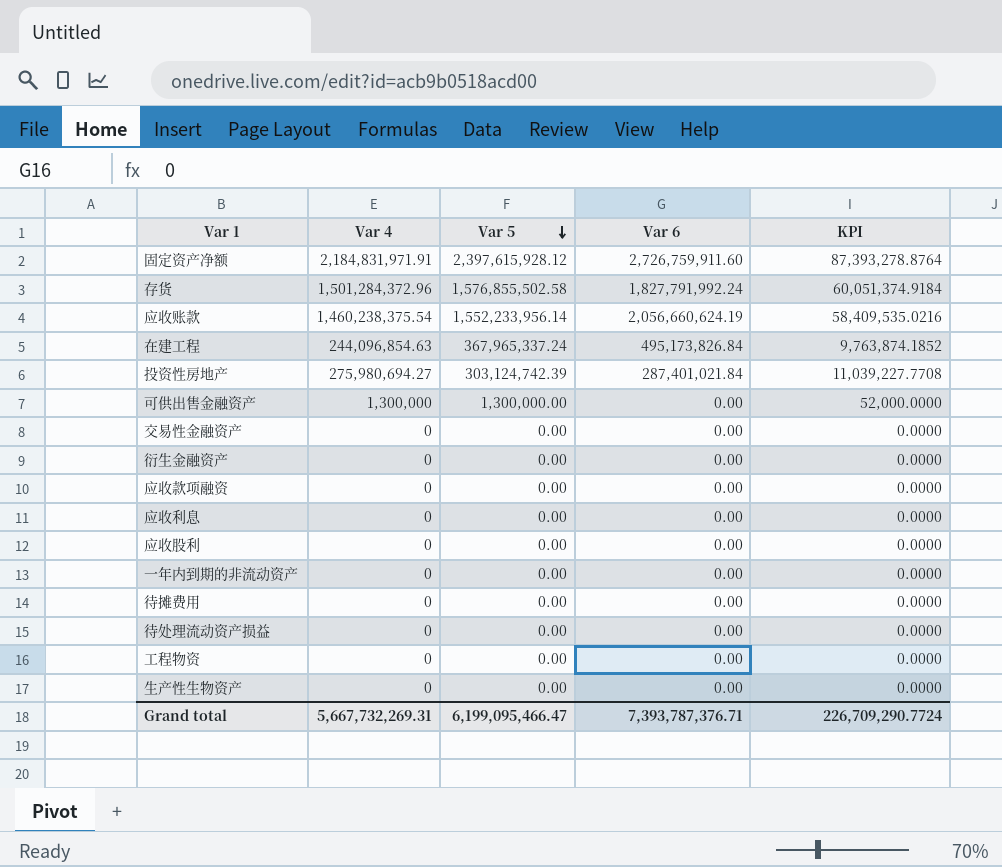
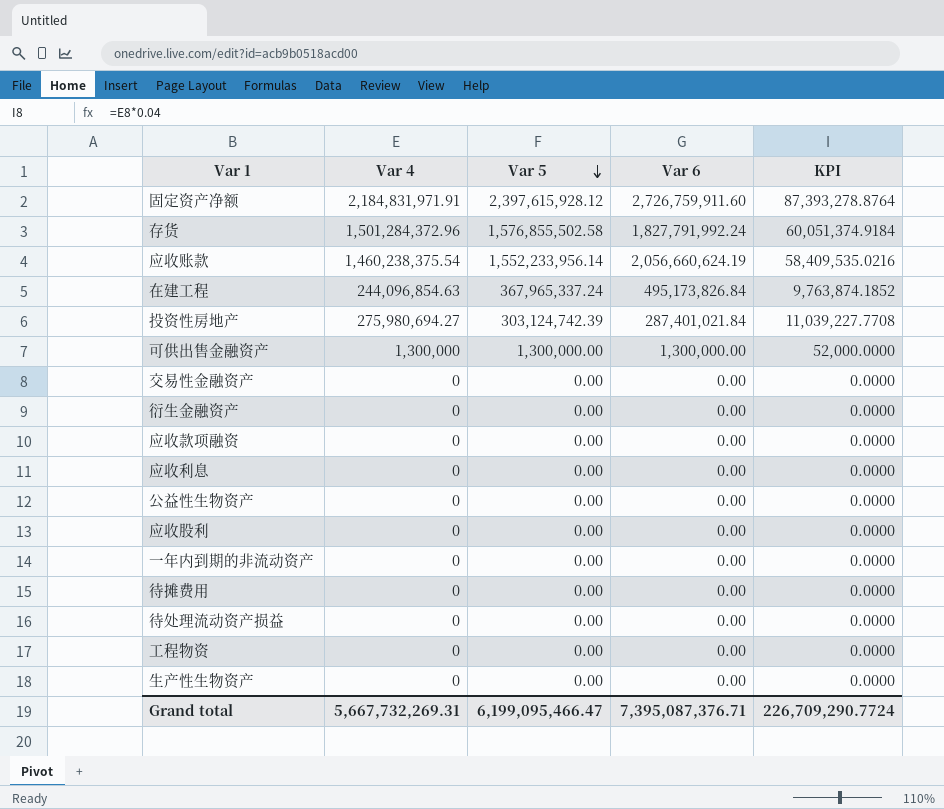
可供出售金融资产 | Var 6: 0.00 -> 1,300,000.00
row 公益性生物资产: none -> 0 | 0.00 | 0.00 | 0.0000
Grand total | Var 6: 7,393,787,376.71 -> 7,395,087,376.71

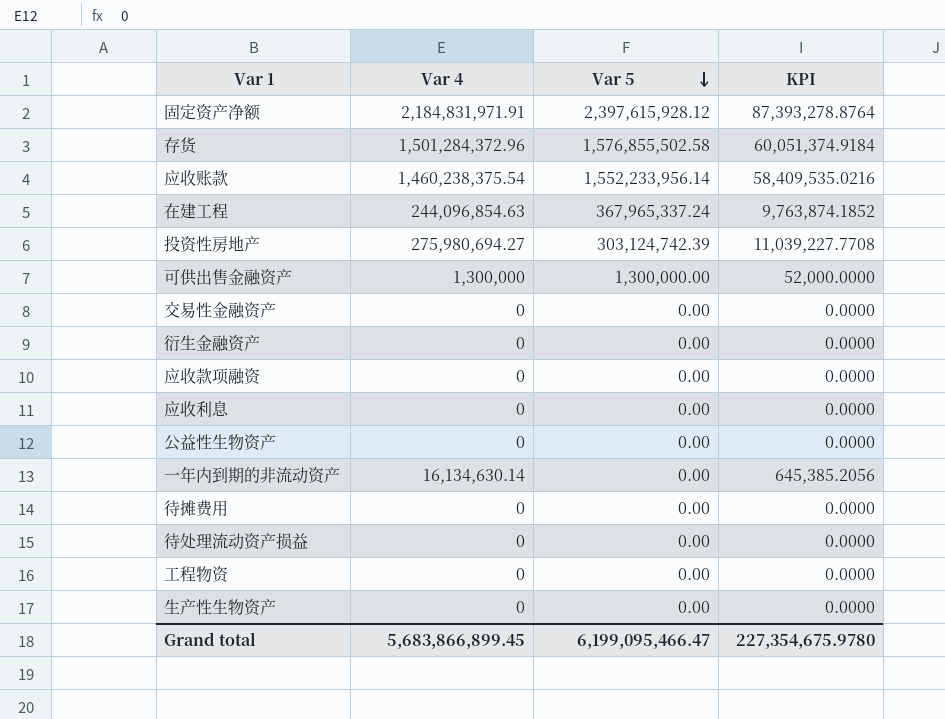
column Var 6 | position: 4 -> none
row 应收股利: 0 | 0.00 | 0.00 | 0.0000 -> none
一年内到期的非流动资产 | Var 4: 0 -> 16,134,630.14
一年内到期的非流动资产 | KPI: 0.0000 -> 645,385.2056
Grand total | Var 4: 5,667,732,269.31 -> 5,683,866,899.45
Grand total | KPI: 226,709,290.7724 -> 227,354,675.9780

